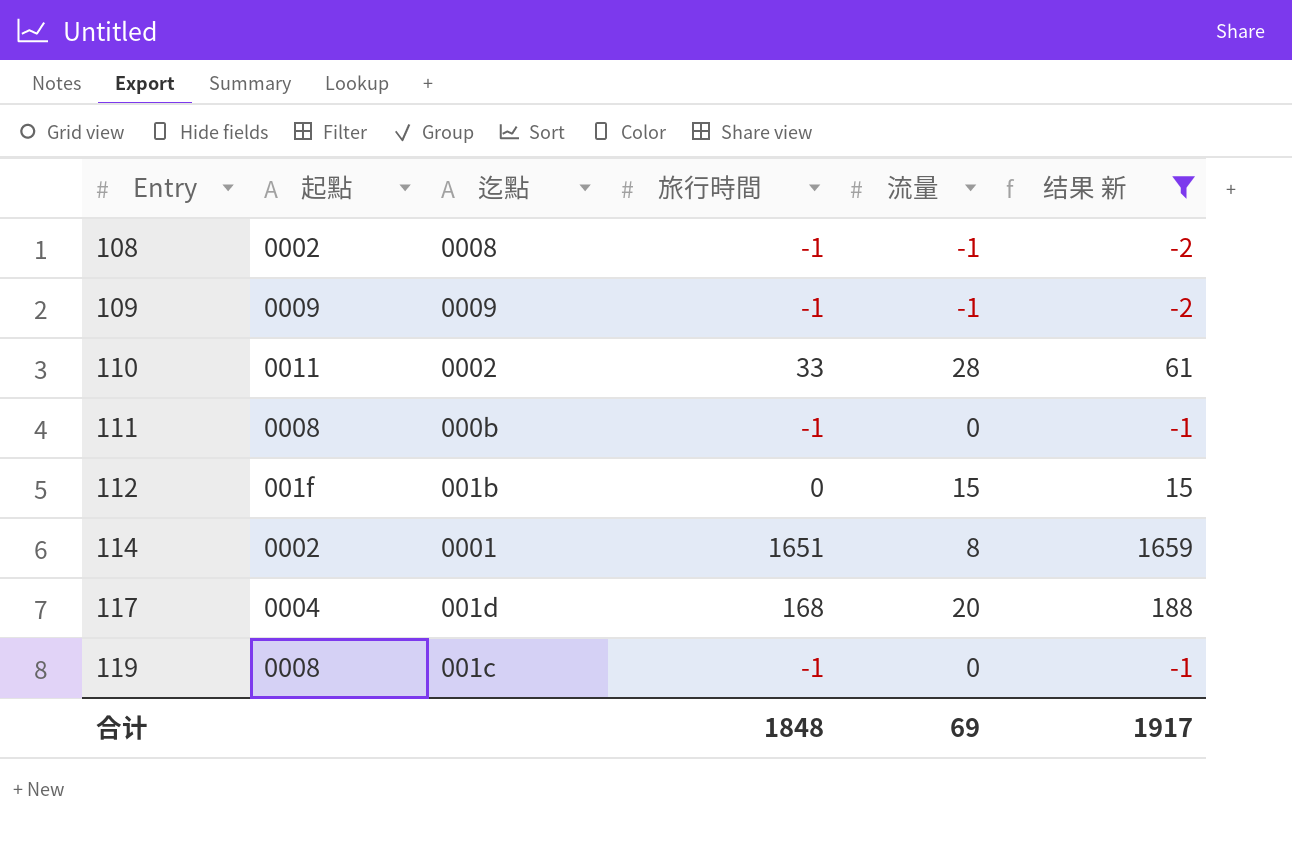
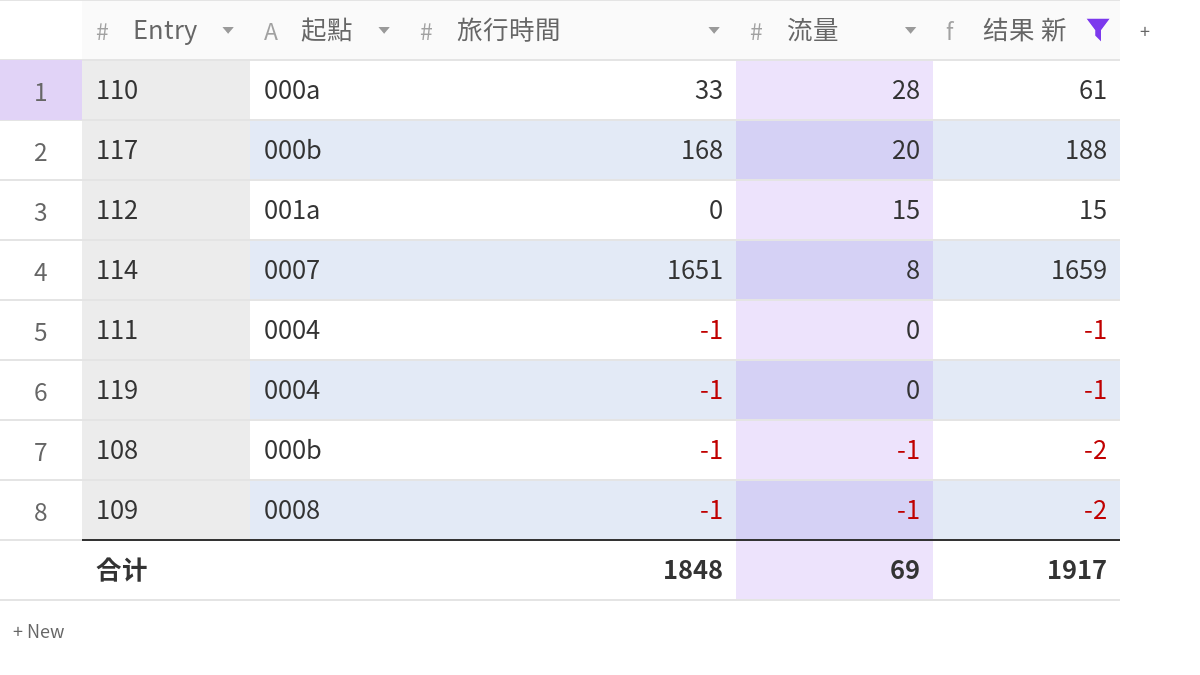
row order: Entry ascending -> 流量 descending
column 迄點 | position: 3 -> none
110 | 起點: 0011 -> 000a
117 | 起點: 0004 -> 000b
112 | 起點: 001f -> 001a
114 | 起點: 0002 -> 0007
111 | 起點: 0008 -> 0004
119 | 起點: 0008 -> 0004
108 | 起點: 0002 -> 000b
109 | 起點: 0009 -> 0008

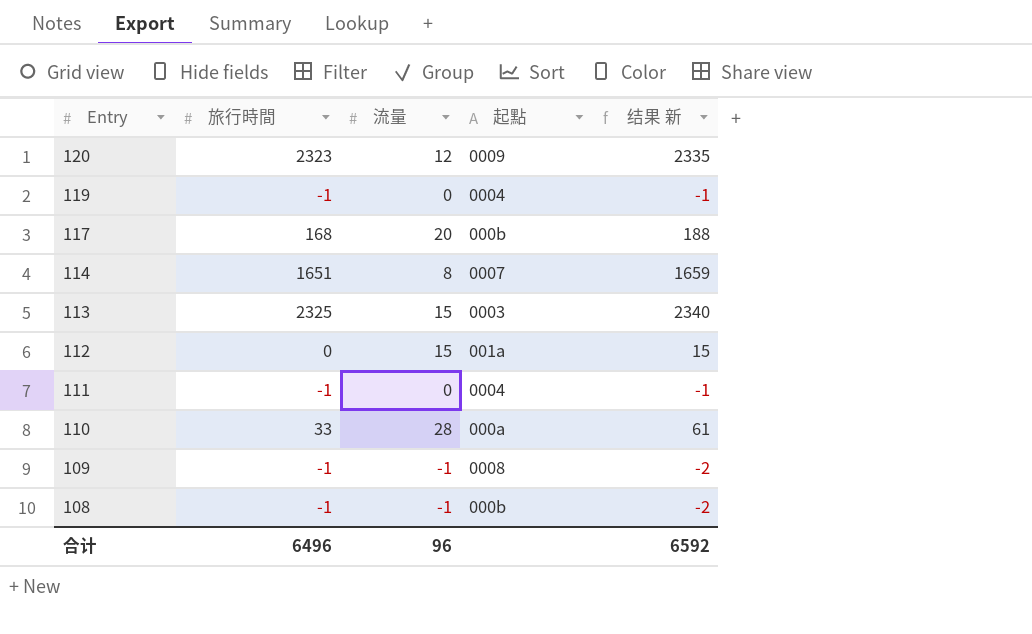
filter: 结果 新 <= 1659 -> none
row order: 流量 descending -> Entry descending
column 起點 | position: 2 -> 4
合计 | 旅行時間: 1848 -> 6496
合计 | 流量: 69 -> 96
合计 | 结果 新: 1917 -> 6592

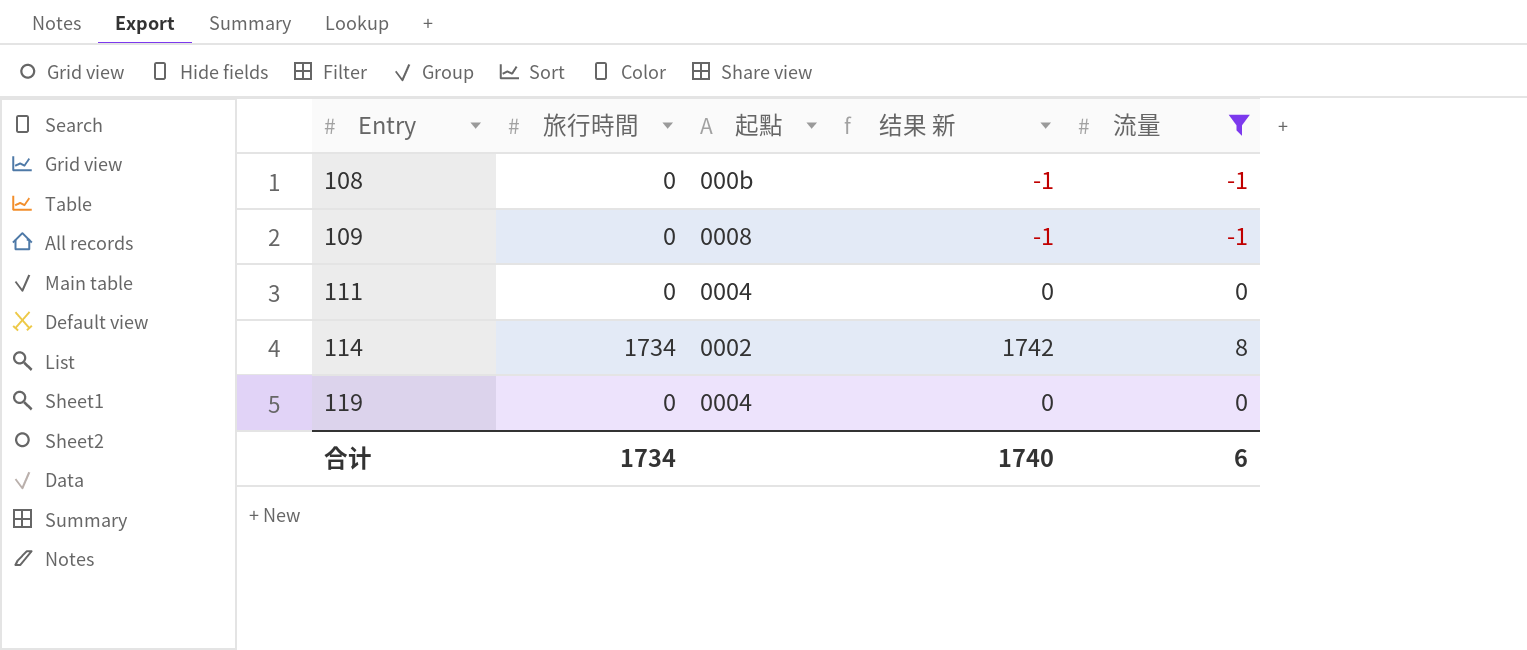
filter: none -> 流量 <= 8
row order: Entry descending -> Entry ascending
column 流量 | position: 3 -> 5
108 | 旅行時間: -1 -> 0
108 | 结果 新: -2 -> -1
109 | 旅行時間: -1 -> 0
109 | 结果 新: -2 -> -1
111 | 旅行時間: -1 -> 0
111 | 结果 新: -1 -> 0
114 | 旅行時間: 1651 -> 1734
114 | 起點: 0007 -> 0002
114 | 结果 新: 1659 -> 1742
119 | 旅行時間: -1 -> 0
119 | 结果 新: -1 -> 0
合计 | 旅行時間: 6496 -> 1734
合计 | 结果 新: 6592 -> 1740
合计 | 流量: 96 -> 6

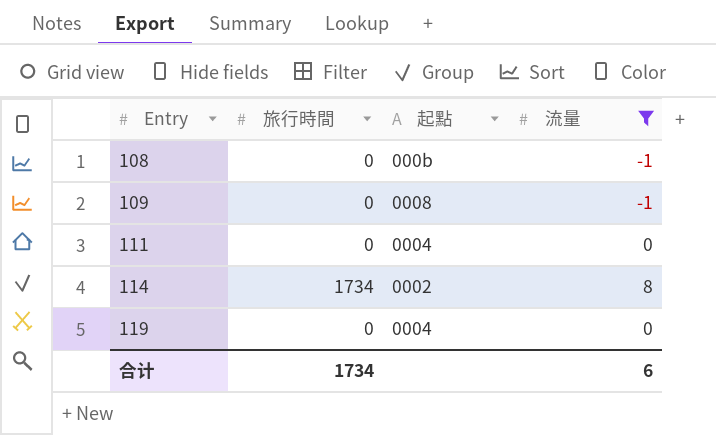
column 结果 新 | formula: [旅行時間] + [流量] -> none

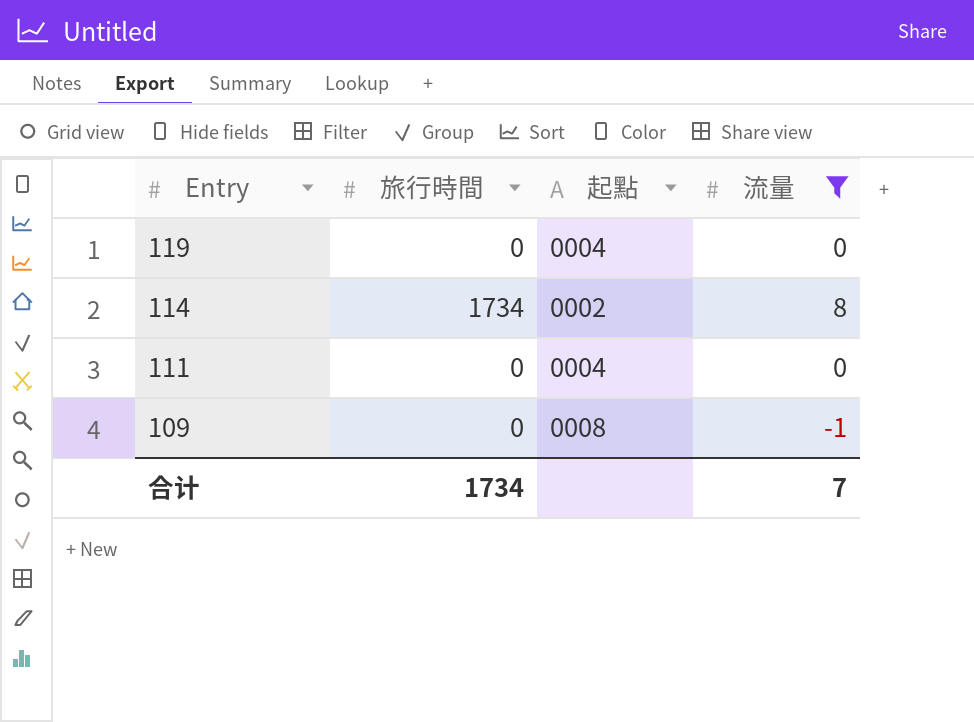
row order: Entry ascending -> Entry descending
row 108: 0 | 000b | -1 -> none
合计 | 流量: 6 -> 7

